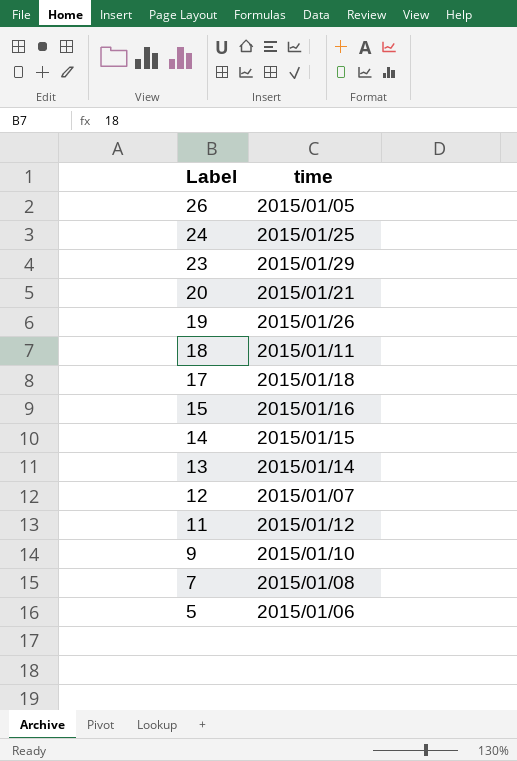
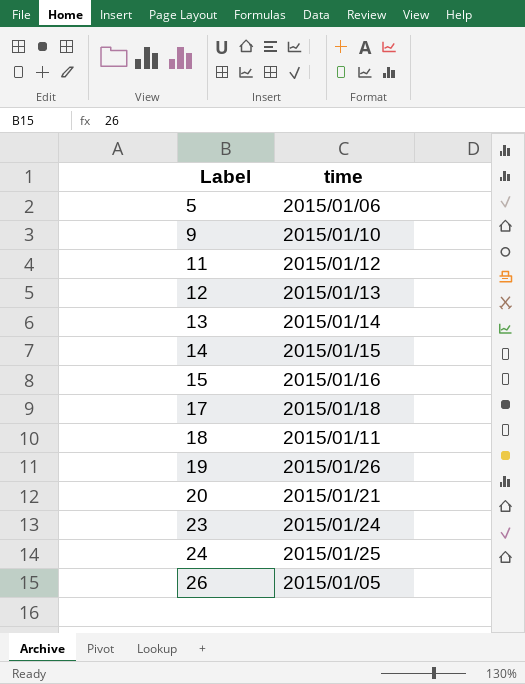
row order: Label descending -> Label ascending
row 7: 2015/01/08 -> none
12 | time: 2015/01/07 -> 2015/01/13
23 | time: 2015/01/29 -> 2015/01/24

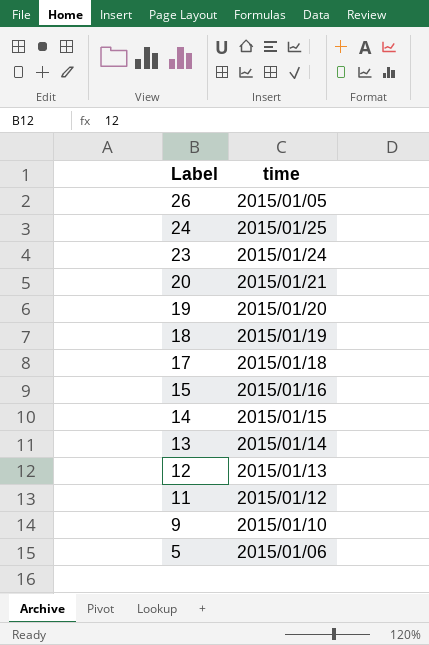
row order: Label ascending -> Label descending
19 | time: 2015/01/26 -> 2015/01/20
18 | time: 2015/01/11 -> 2015/01/19

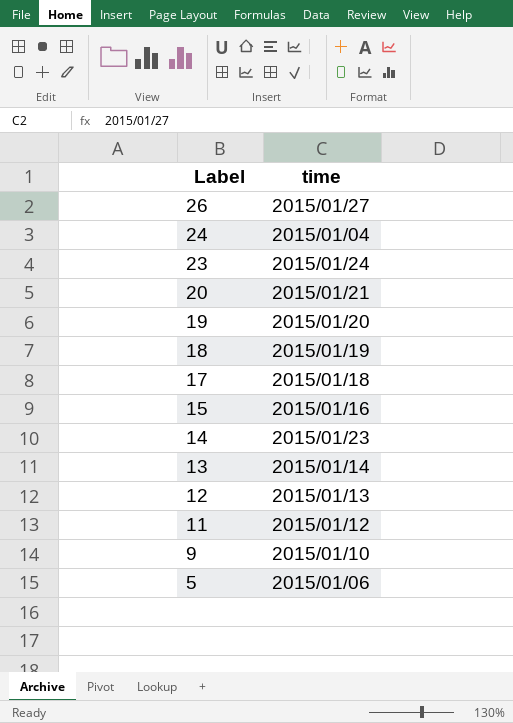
26 | time: 2015/01/05 -> 2015/01/27
24 | time: 2015/01/25 -> 2015/01/04
14 | time: 2015/01/15 -> 2015/01/23

